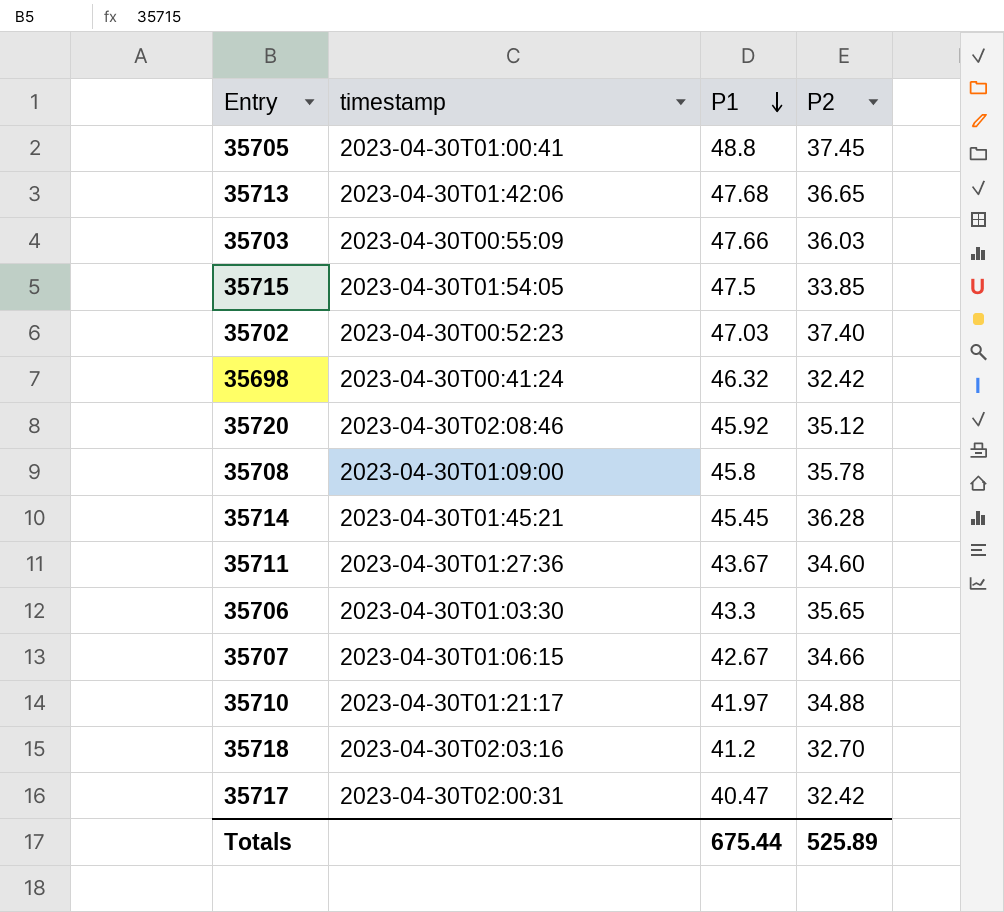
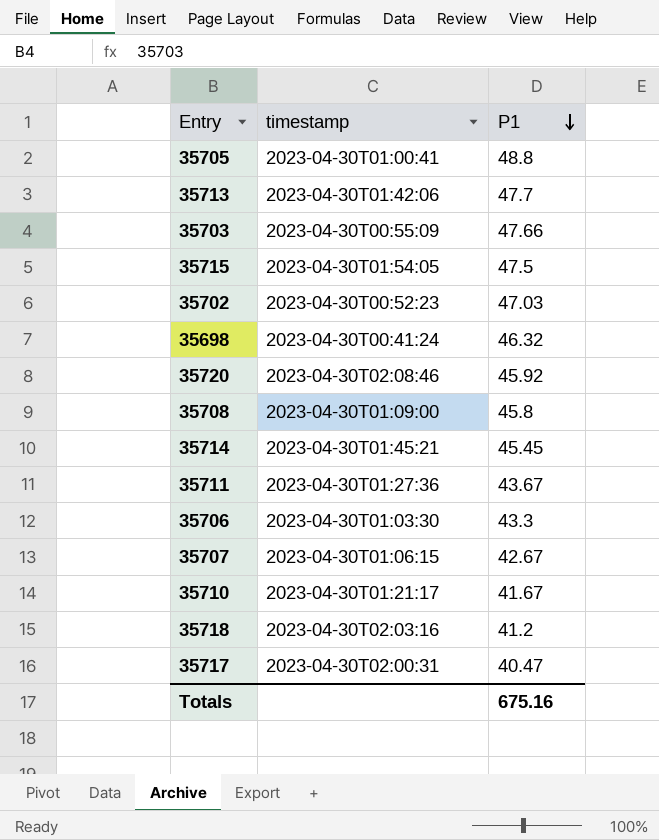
column P2 | position: 4 -> none
35713 | P1: 47.68 -> 47.7
35710 | P1: 41.97 -> 41.67
Totals | P1: 675.44 -> 675.16

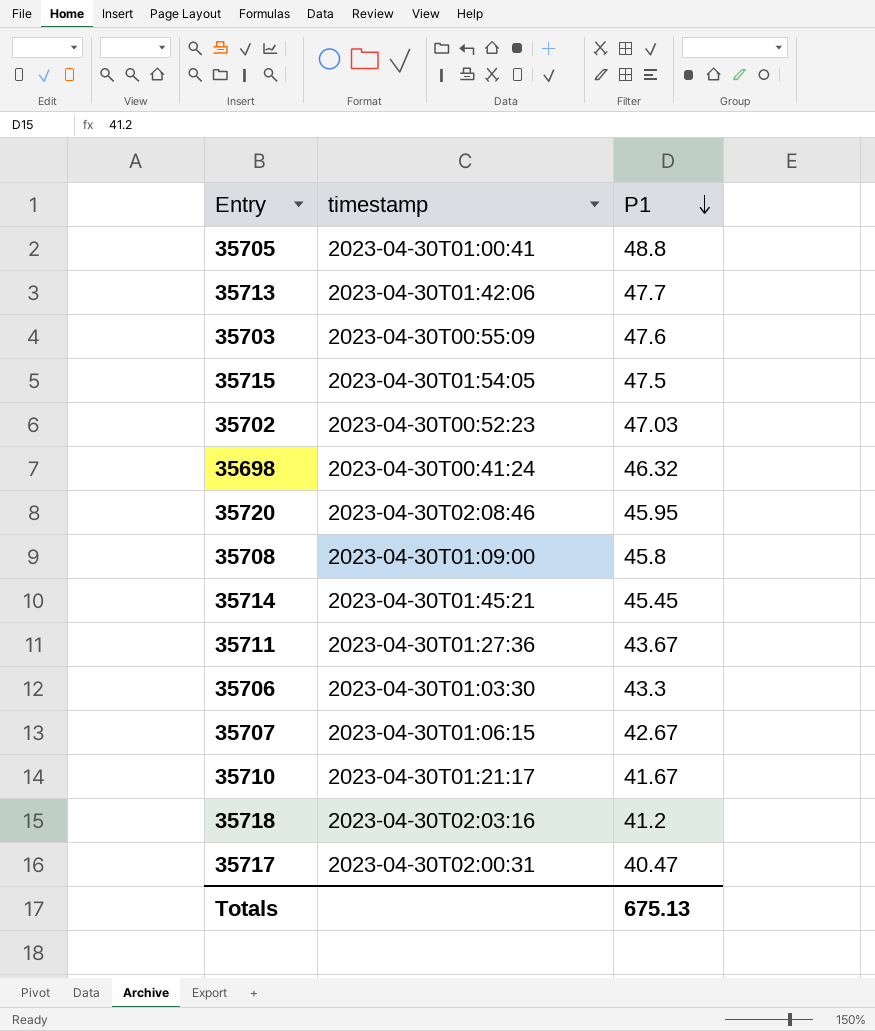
35703 | P1: 47.66 -> 47.6
35720 | P1: 45.92 -> 45.95
Totals | P1: 675.16 -> 675.13

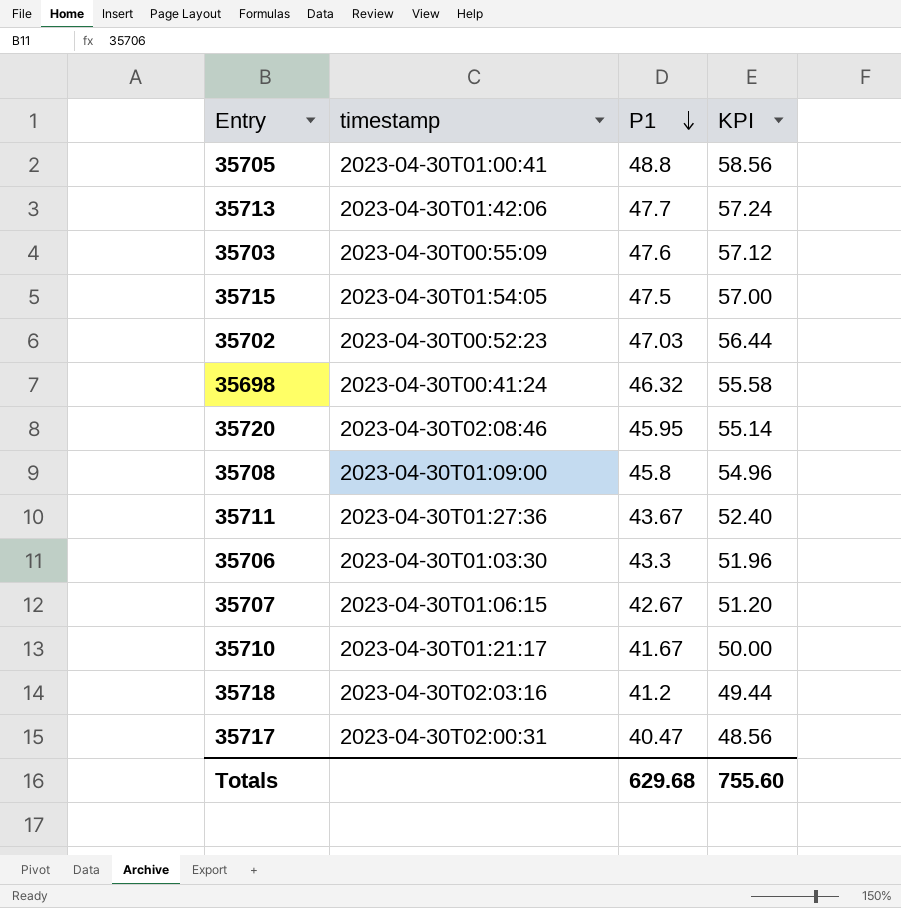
column KPI | formula: none -> [P1] * 1.2
row 35714: 2023-04-30T01:45:21 | 45.45 -> none
Totals | P1: 675.13 -> 629.68

